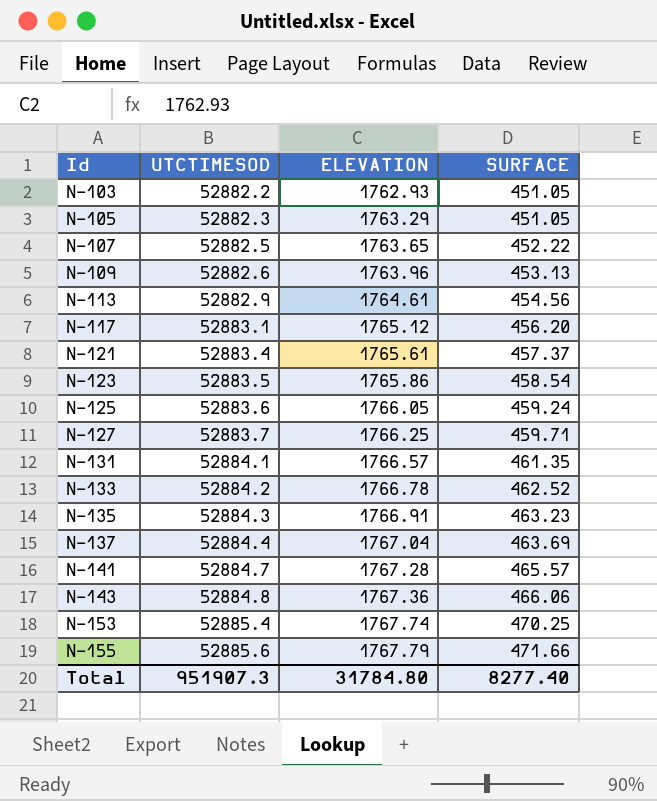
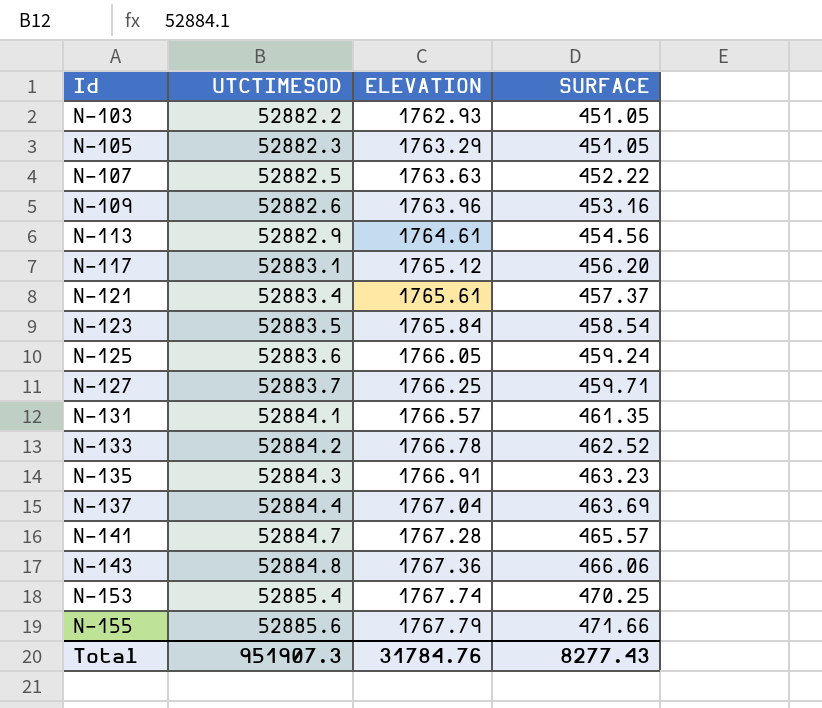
N-107 | ELEVATION: 1763.65 -> 1763.63
N-109 | SURFACE: 453.13 -> 453.16
N-123 | ELEVATION: 1765.86 -> 1765.84
Total | ELEVATION: 31784.80 -> 31784.76
Total | SURFACE: 8277.40 -> 8277.43

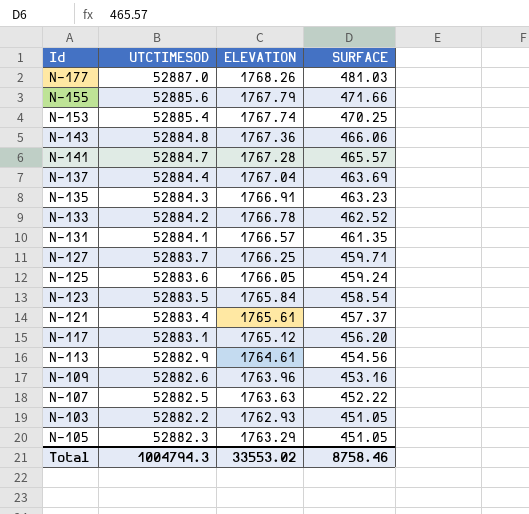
row order: Id ascending -> SURFACE descending
row N-177: none -> 52887.0 | 1768.26 | 481.03
Total | UTCTIMESOD: 951907.3 -> 1004794.3
Total | ELEVATION: 31784.76 -> 33553.02
Total | SURFACE: 8277.43 -> 8758.46

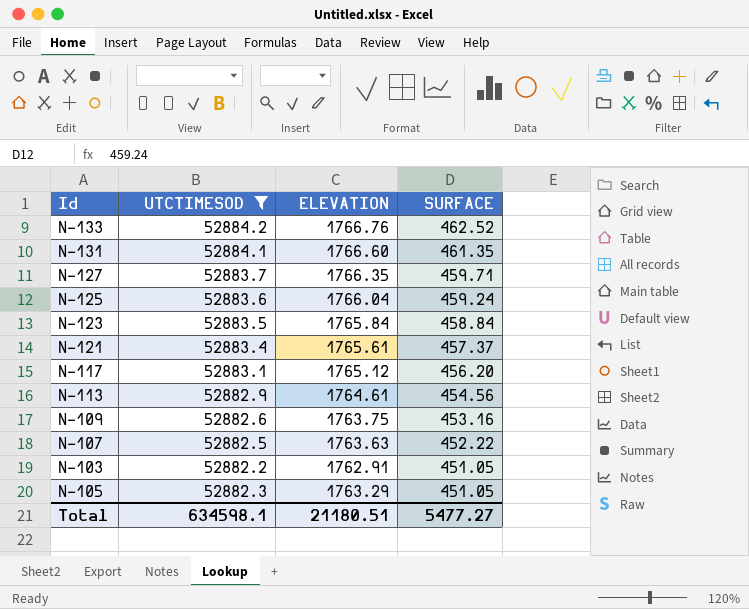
filter: none -> UTCTIMESOD <= 52884.2
N-133 | ELEVATION: 1766.78 -> 1766.76
N-131 | ELEVATION: 1766.57 -> 1766.60
N-127 | ELEVATION: 1766.25 -> 1766.35
N-125 | ELEVATION: 1766.05 -> 1766.04
N-123 | SURFACE: 458.54 -> 458.84
N-109 | ELEVATION: 1763.96 -> 1763.75
N-103 | ELEVATION: 1762.93 -> 1762.91
Total | UTCTIMESOD: 1004794.3 -> 634598.1
Total | ELEVATION: 33553.02 -> 21180.51
Total | SURFACE: 8758.46 -> 5477.27

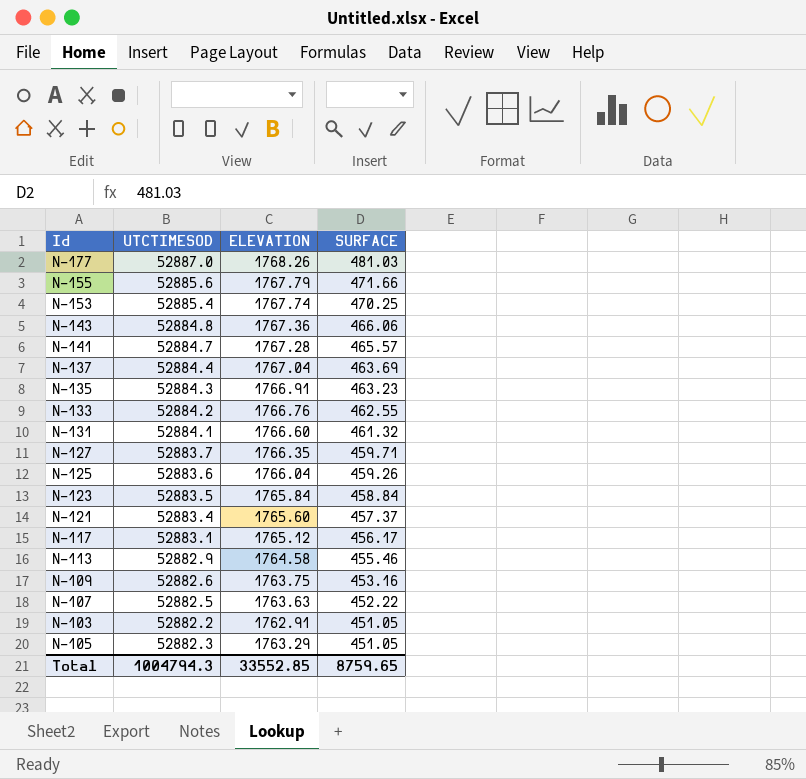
filter: UTCTIMESOD <= 52884.2 -> none
N-133 | SURFACE: 462.52 -> 462.55
N-131 | SURFACE: 461.35 -> 461.32
N-125 | SURFACE: 459.24 -> 459.26
N-121 | ELEVATION: 1765.61 -> 1765.60
N-117 | SURFACE: 456.20 -> 456.17
N-113 | ELEVATION: 1764.61 -> 1764.58
N-113 | SURFACE: 454.56 -> 455.46
Total | UTCTIMESOD: 634598.1 -> 1004794.3
Total | ELEVATION: 21180.51 -> 33552.85
Total | SURFACE: 5477.27 -> 8759.65

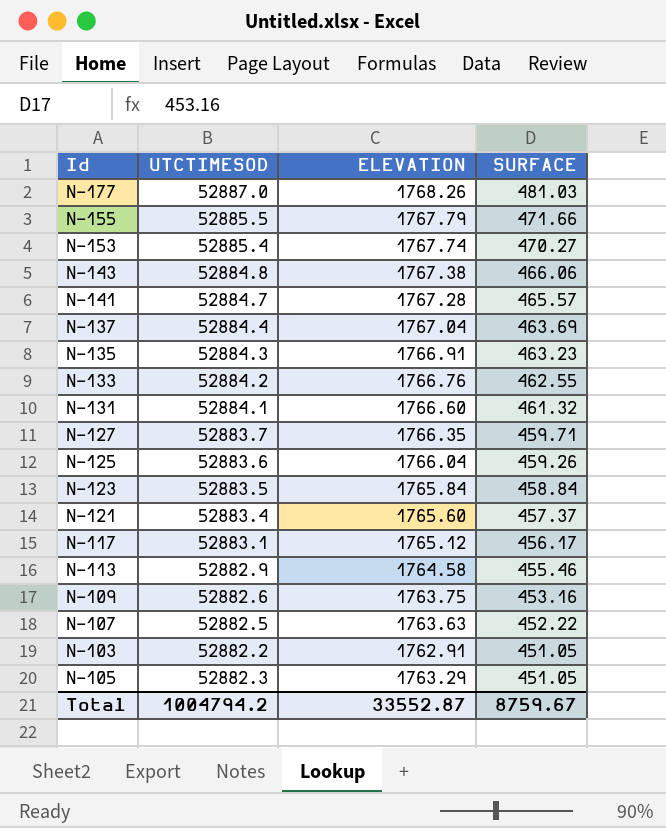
N-155 | UTCTIMESOD: 52885.6 -> 52885.5
N-153 | SURFACE: 470.25 -> 470.27
N-143 | ELEVATION: 1767.36 -> 1767.38
Total | UTCTIMESOD: 1004794.3 -> 1004794.2
Total | ELEVATION: 33552.85 -> 33552.87
Total | SURFACE: 8759.65 -> 8759.67

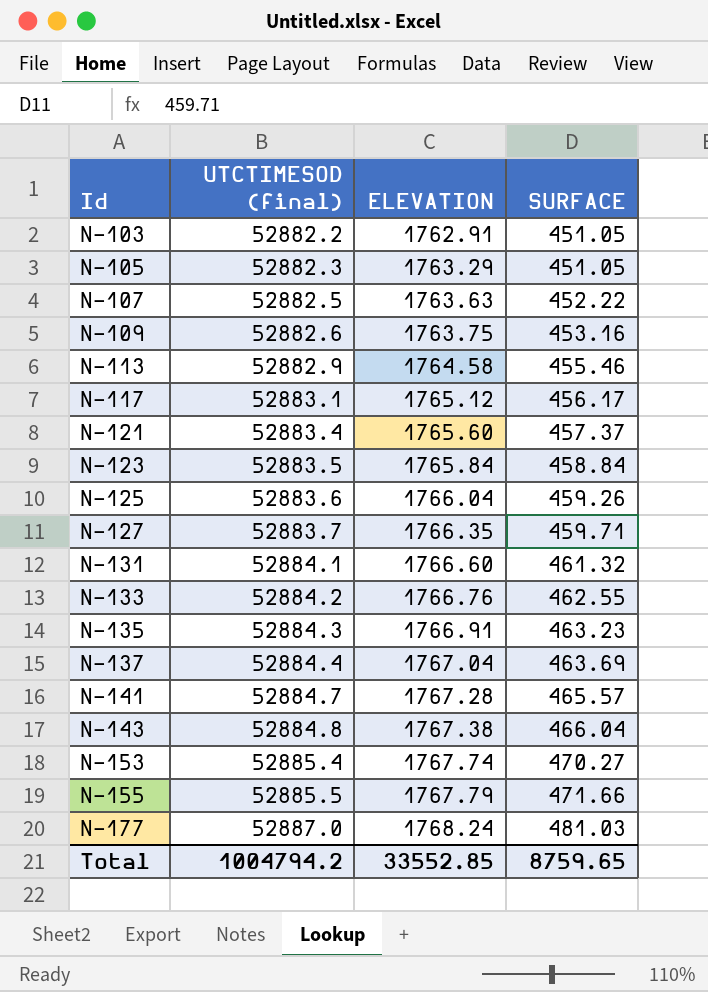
row order: SURFACE descending -> Id ascending
column name: UTCTIMESOD -> UTCTIMESOD (final)
N-143 | SURFACE: 466.06 -> 466.04
N-177 | ELEVATION: 1768.26 -> 1768.24
Total | ELEVATION: 33552.87 -> 33552.85
Total | SURFACE: 8759.67 -> 8759.65

